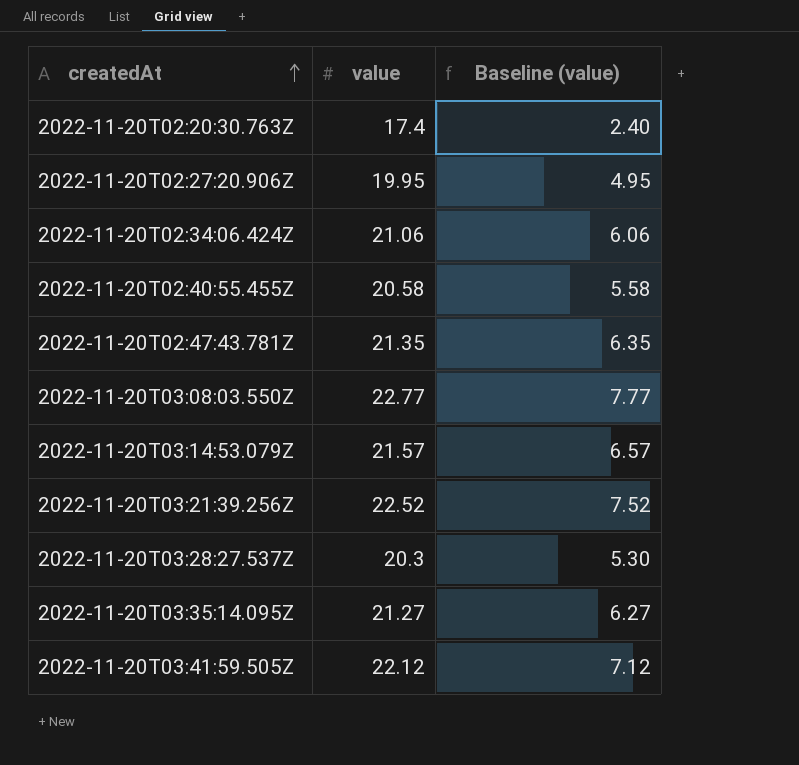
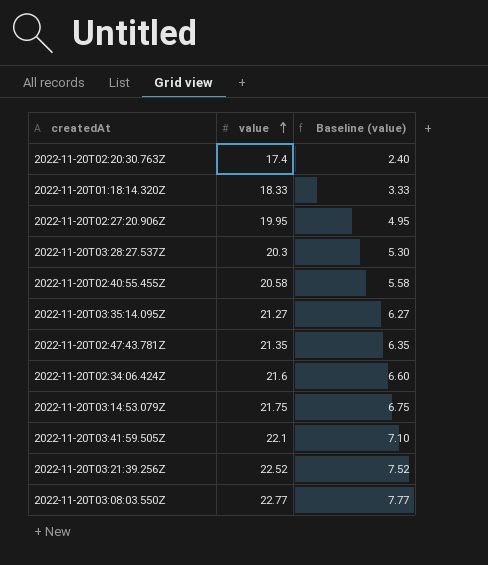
row order: createdAt ascending -> value ascending
row 2022-11-20T01:18:14.320Z: none -> 18.33 | 3.33
2022-11-20T02:34:06.424Z | value: 21.06 -> 21.6
2022-11-20T02:34:06.424Z | Baseline (value): 6.06 -> 6.60
2022-11-20T03:14:53.079Z | value: 21.57 -> 21.75
2022-11-20T03:14:53.079Z | Baseline (value): 6.57 -> 6.75
2022-11-20T03:41:59.505Z | value: 22.12 -> 22.1
2022-11-20T03:41:59.505Z | Baseline (value): 7.12 -> 7.10

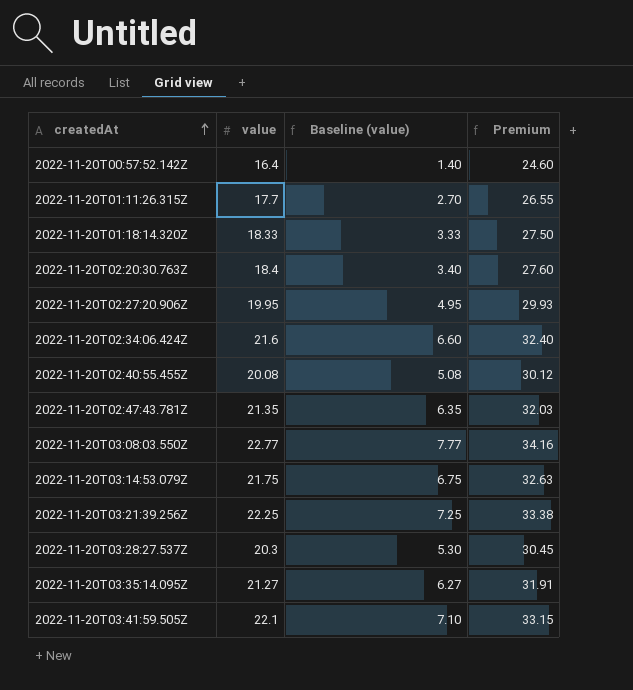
row order: value ascending -> createdAt ascending
column Premium | formula: none -> [value] * 1.5
row 2022-11-20T00:57:52.142Z: none -> 16.4 | 1.40 | 24.60
row 2022-11-20T01:11:26.315Z: none -> 17.7 | 2.70 | 26.55
2022-11-20T02:20:30.763Z | value: 17.4 -> 18.4
2022-11-20T02:20:30.763Z | Baseline (value): 2.40 -> 3.40
2022-11-20T02:40:55.455Z | value: 20.58 -> 20.08
2022-11-20T02:40:55.455Z | Baseline (value): 5.58 -> 5.08
2022-11-20T03:21:39.256Z | value: 22.52 -> 22.25
2022-11-20T03:21:39.256Z | Baseline (value): 7.52 -> 7.25

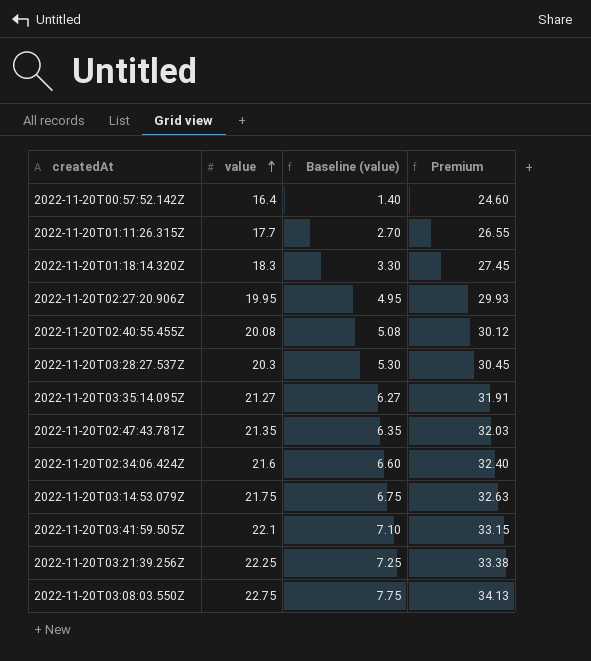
row order: createdAt ascending -> value ascending
row 2022-11-20T02:20:30.763Z: 18.4 | 3.40 | 27.60 -> none
2022-11-20T01:18:14.320Z | value: 18.33 -> 18.3
2022-11-20T01:18:14.320Z | Baseline (value): 3.33 -> 3.30
2022-11-20T01:18:14.320Z | Premium: 27.50 -> 27.45
2022-11-20T03:08:03.550Z | value: 22.77 -> 22.75
2022-11-20T03:08:03.550Z | Baseline (value): 7.77 -> 7.75
2022-11-20T03:08:03.550Z | Premium: 34.16 -> 34.13

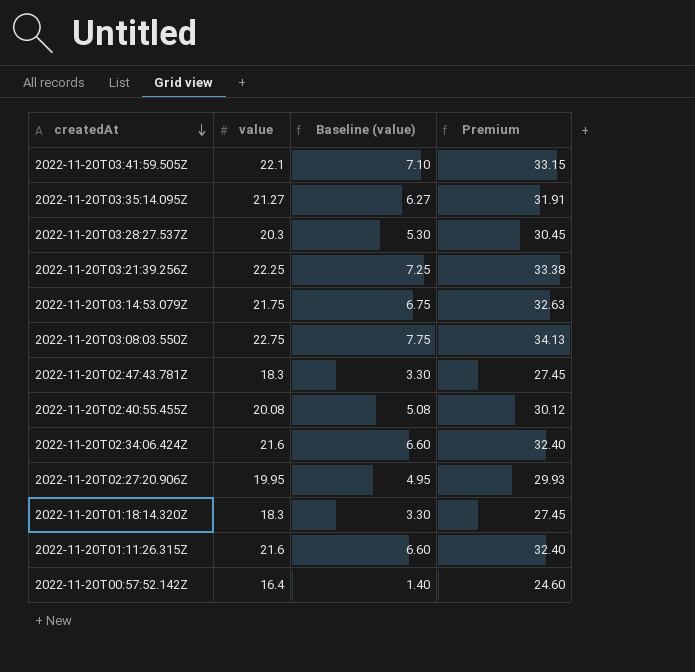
row order: value ascending -> createdAt descending
2022-11-20T02:47:43.781Z | value: 21.35 -> 18.3
2022-11-20T02:47:43.781Z | Baseline (value): 6.35 -> 3.30
2022-11-20T02:47:43.781Z | Premium: 32.03 -> 27.45
2022-11-20T01:11:26.315Z | value: 17.7 -> 21.6
2022-11-20T01:11:26.315Z | Baseline (value): 2.70 -> 6.60
2022-11-20T01:11:26.315Z | Premium: 26.55 -> 32.40

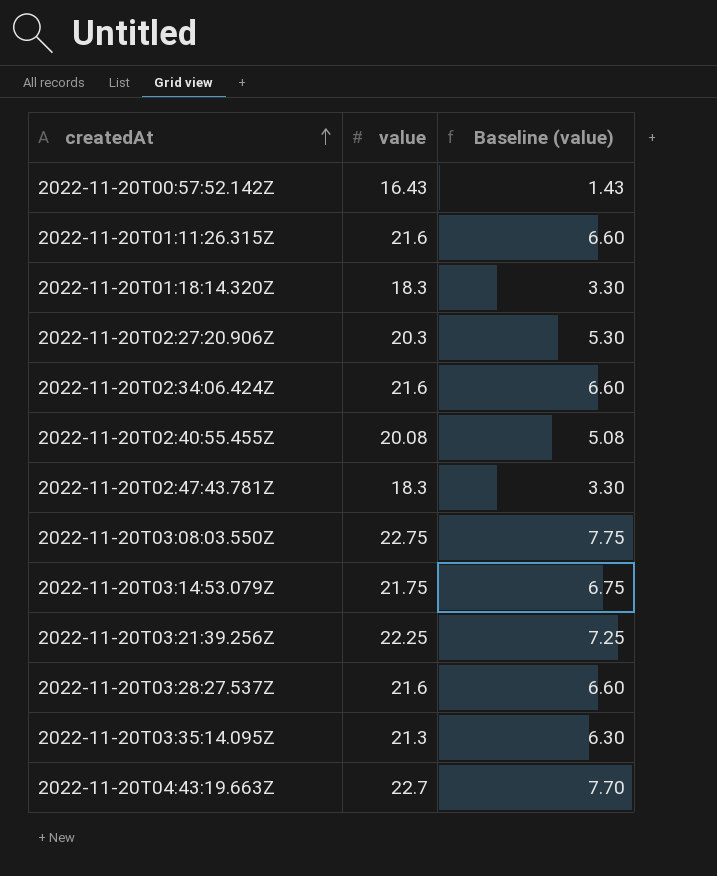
row order: createdAt descending -> createdAt ascending
column Premium | formula: [value] * 1.5 -> none
row 2022-11-20T03:41:59.505Z: 22.1 | 7.10 | 33.15 -> none
2022-11-20T00:57:52.142Z | value: 16.4 -> 16.43
2022-11-20T00:57:52.142Z | Baseline (value): 1.40 -> 1.43
2022-11-20T02:27:20.906Z | value: 19.95 -> 20.3
2022-11-20T02:27:20.906Z | Baseline (value): 4.95 -> 5.30
2022-11-20T03:28:27.537Z | value: 20.3 -> 21.6
2022-11-20T03:28:27.537Z | Baseline (value): 5.30 -> 6.60
2022-11-20T03:35:14.095Z | value: 21.27 -> 21.3
2022-11-20T03:35:14.095Z | Baseline (value): 6.27 -> 6.30
row 2022-11-20T04:43:19.663Z: none -> 22.7 | 7.70

